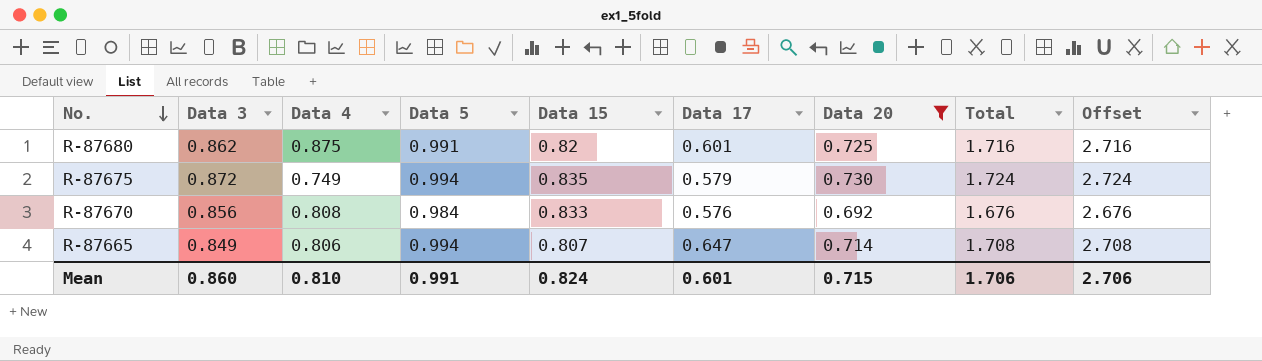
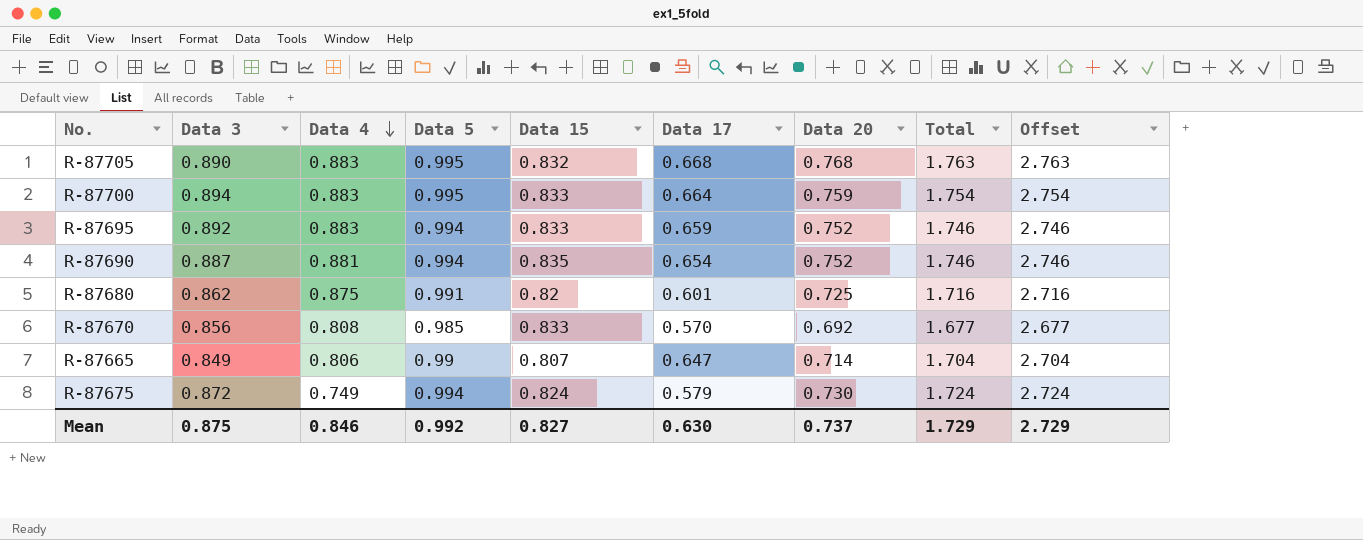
filter: Data 20 <= 0.730 -> none
row order: No. descending -> Data 4 descending
R-87670 | Data 5: 0.984 -> 0.985
R-87670 | Data 17: 0.576 -> 0.570
R-87670 | Total: 1.676 -> 1.677
R-87670 | Offset: 2.676 -> 2.677
R-87665 | Data 5: 0.994 -> 0.99
R-87665 | Total: 1.708 -> 1.704
R-87665 | Offset: 2.708 -> 2.704
R-87675 | Data 15: 0.835 -> 0.824
Mean | Data 3: 0.860 -> 0.875
Mean | Data 4: 0.810 -> 0.846
Mean | Data 5: 0.991 -> 0.992
Mean | Data 15: 0.824 -> 0.827
Mean | Data 17: 0.601 -> 0.630
Mean | Data 20: 0.715 -> 0.737
Mean | Total: 1.706 -> 1.729
Mean | Offset: 2.706 -> 2.729

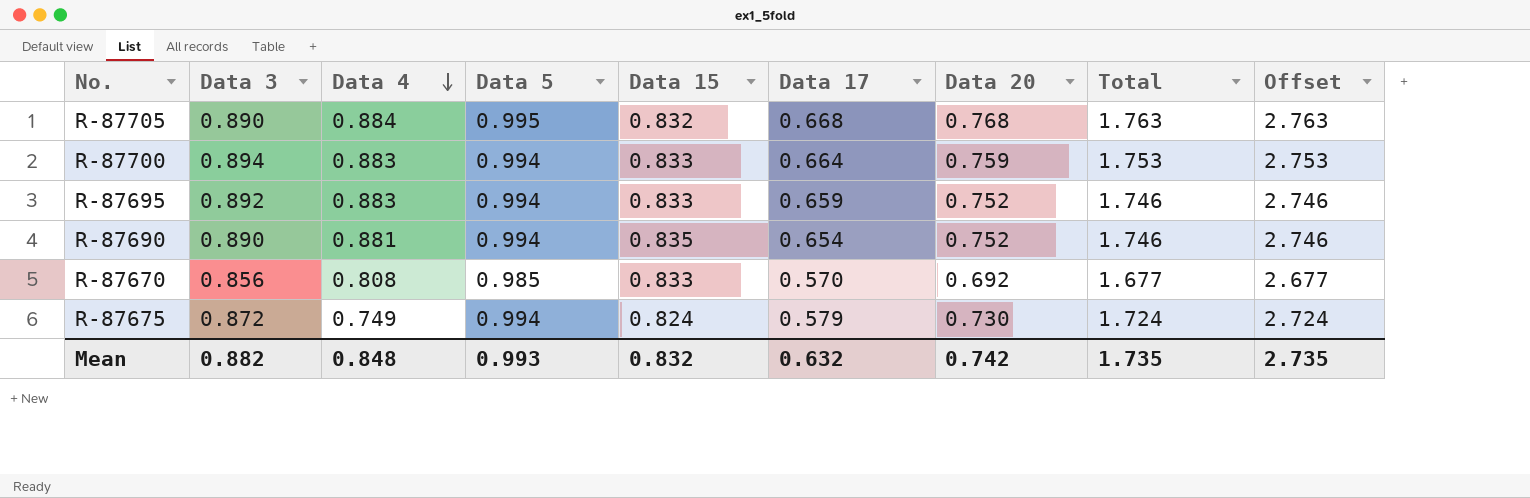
row R-87680: 0.862 | 0.875 | 0.991 | 0.82 | 0.601 | 0.725 | 1.716 | 2.716 -> none
row R-87665: 0.849 | 0.806 | 0.99 | 0.807 | 0.647 | 0.714 | 1.704 | 2.704 -> none
R-87705 | Data 4: 0.883 -> 0.884
R-87700 | Data 5: 0.995 -> 0.994
R-87700 | Total: 1.754 -> 1.753
R-87700 | Offset: 2.754 -> 2.753
R-87690 | Data 3: 0.887 -> 0.890
Mean | Data 3: 0.875 -> 0.882
Mean | Data 4: 0.846 -> 0.848
Mean | Data 5: 0.992 -> 0.993
Mean | Data 15: 0.827 -> 0.832
Mean | Data 17: 0.630 -> 0.632
Mean | Data 20: 0.737 -> 0.742
Mean | Total: 1.729 -> 1.735
Mean | Offset: 2.729 -> 2.735

